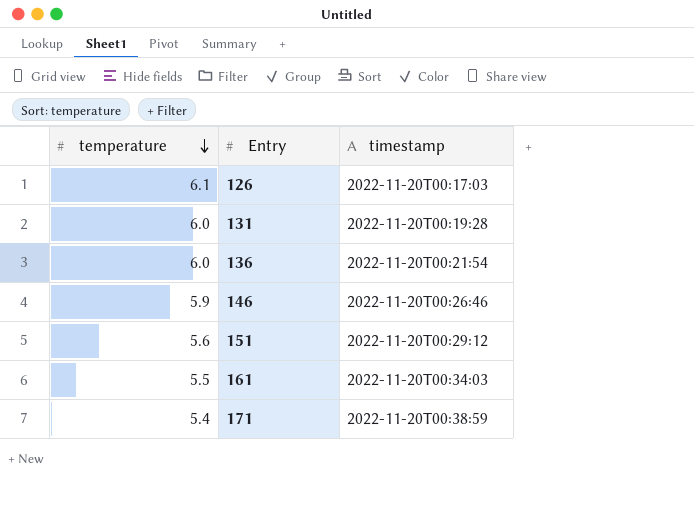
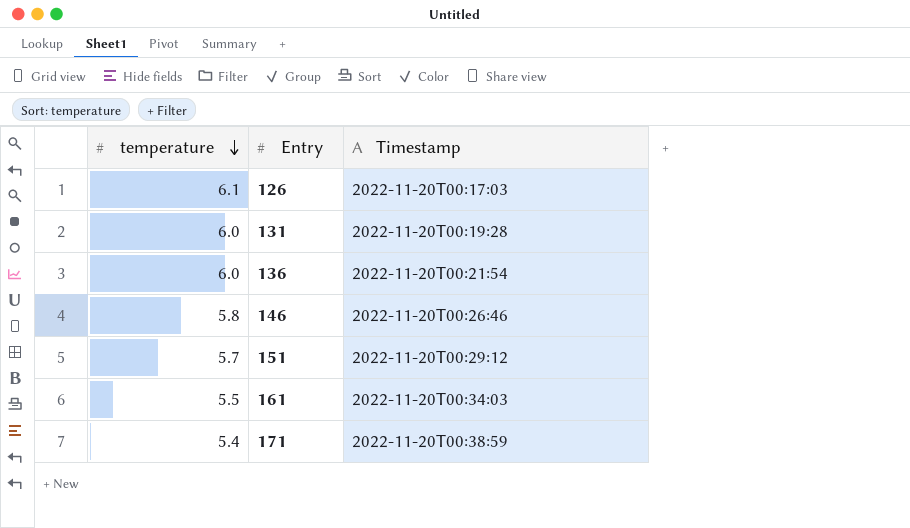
column name: timestamp -> Timestamp
146 | temperature: 5.9 -> 5.8
151 | temperature: 5.6 -> 5.7

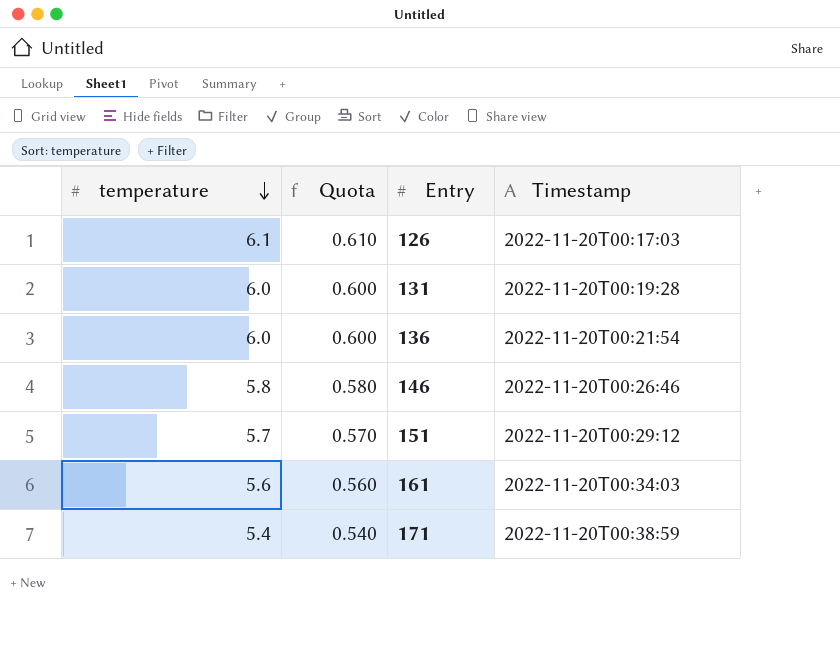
column Quota | formula: none -> [temperature] * 0.1
161 | temperature: 5.5 -> 5.6

